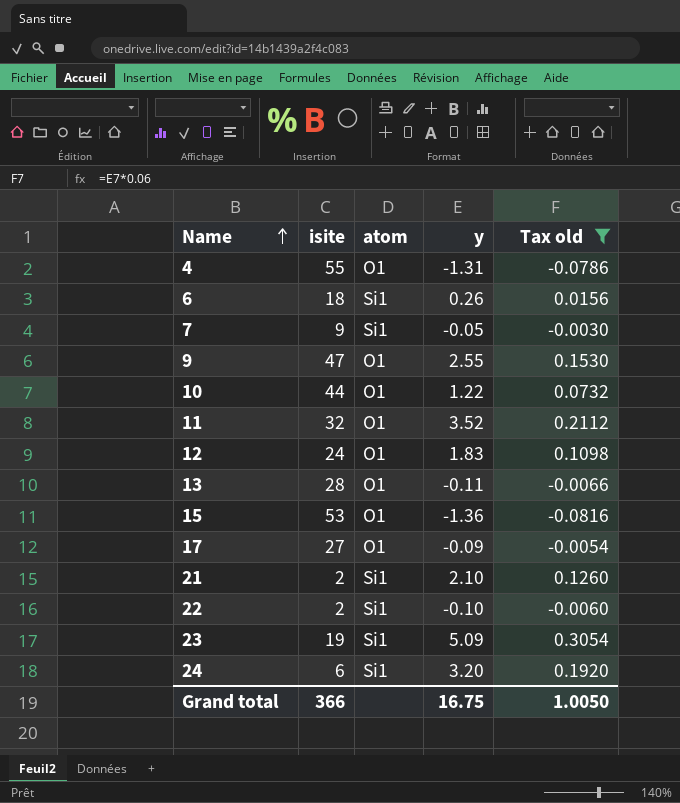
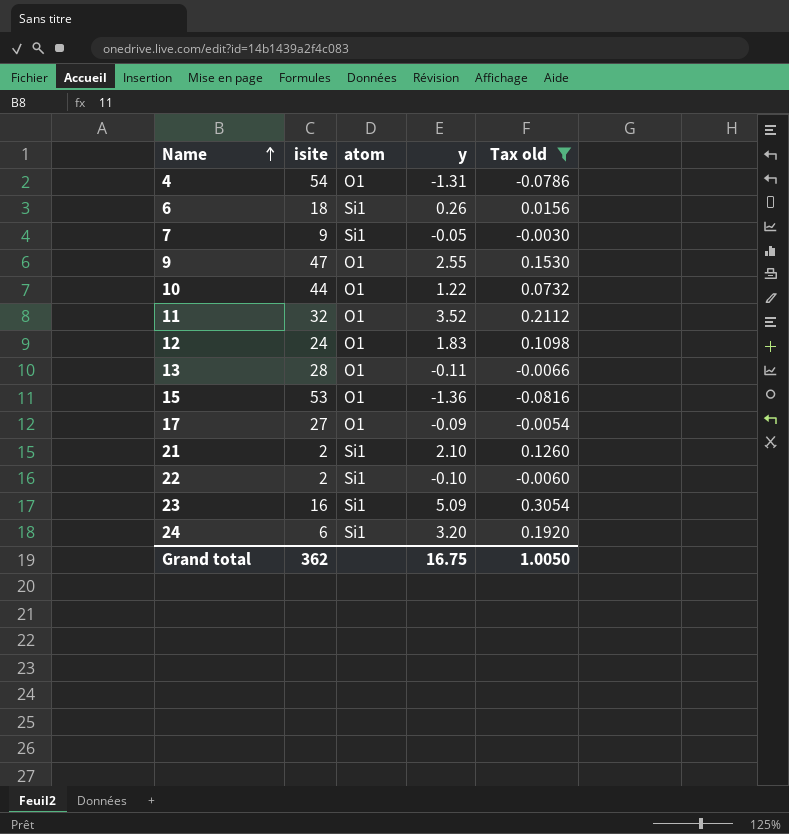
4 | isite: 55 -> 54
23 | isite: 19 -> 16
Grand total | isite: 366 -> 362

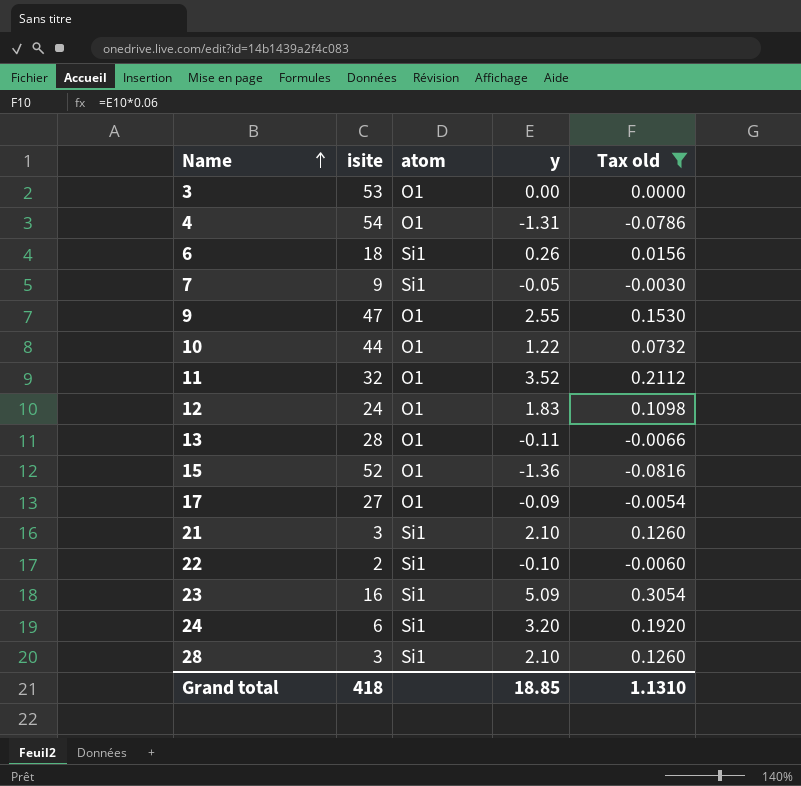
row 3: none -> 53 | O1 | 0.00 | 0.0000
15 | isite: 53 -> 52
21 | isite: 2 -> 3
row 28: none -> 3 | Si1 | 2.10 | 0.1260
Grand total | isite: 362 -> 418
Grand total | y: 16.75 -> 18.85
Grand total | Tax old: 1.0050 -> 1.1310

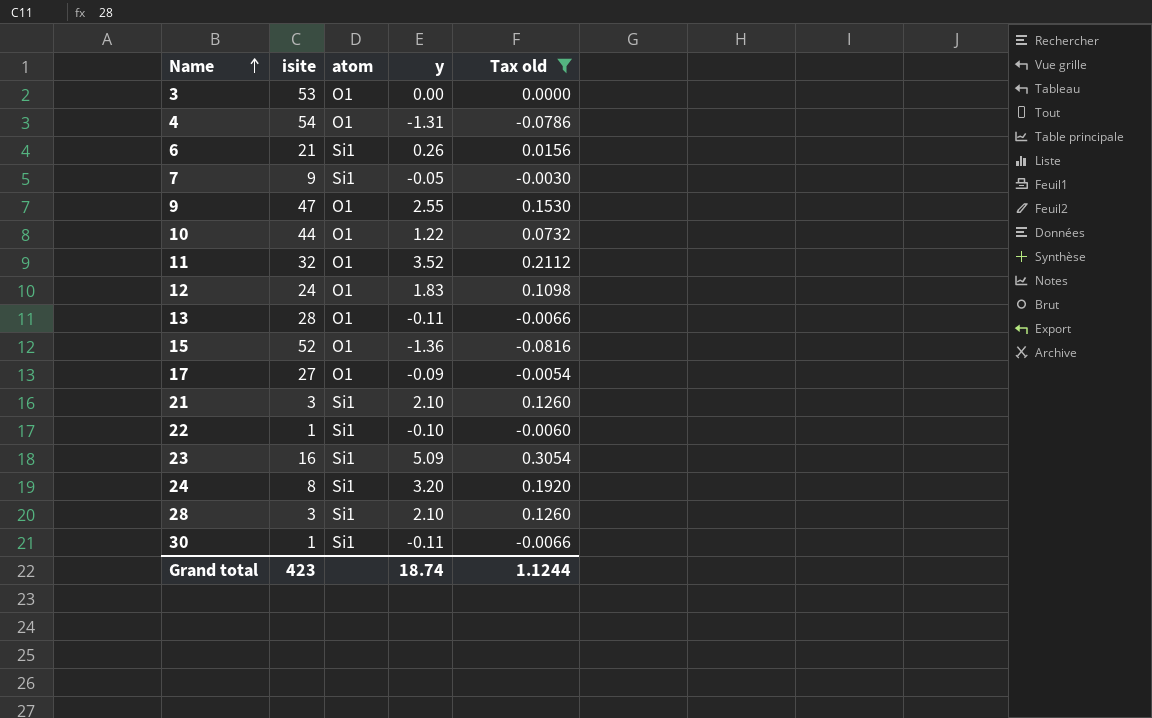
6 | isite: 18 -> 21
22 | isite: 2 -> 1
24 | isite: 6 -> 8
row 30: none -> 1 | Si1 | -0.11 | -0.0066
Grand total | isite: 418 -> 423
Grand total | y: 18.85 -> 18.74
Grand total | Tax old: 1.1310 -> 1.1244

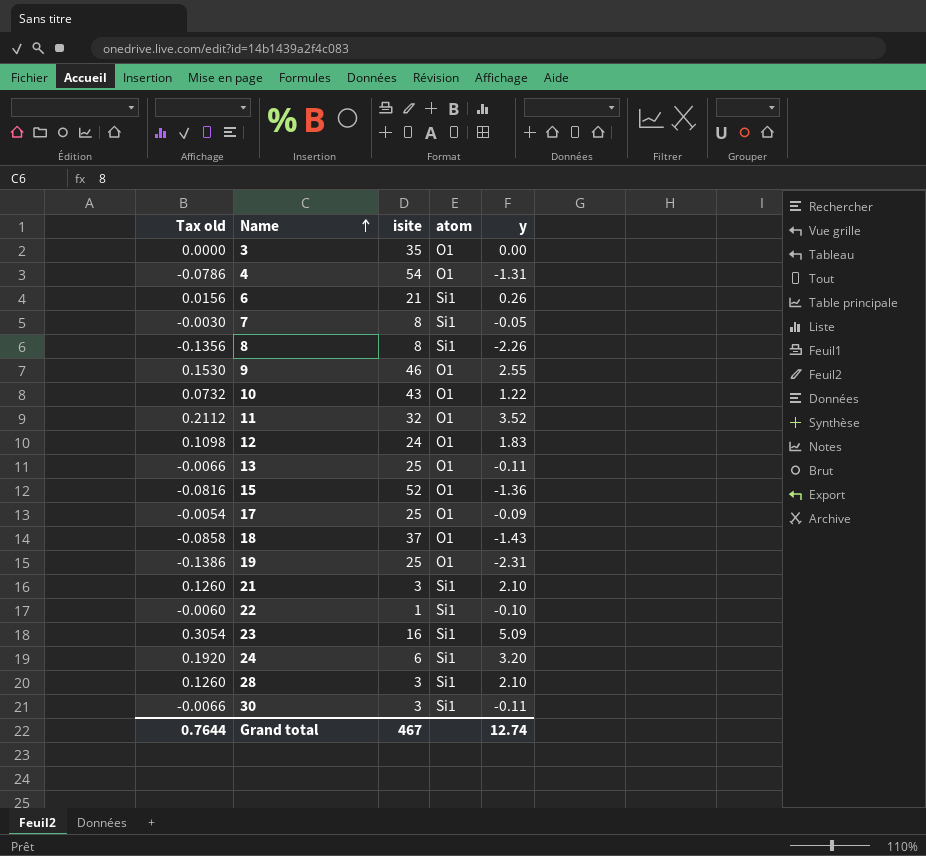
filter: Tax old >= -0.0816 -> none
column Tax old | position: 5 -> 1
3 | isite: 53 -> 35
7 | isite: 9 -> 8
9 | isite: 47 -> 46
10 | isite: 44 -> 43
13 | isite: 28 -> 25
17 | isite: 27 -> 25
24 | isite: 8 -> 6
30 | isite: 1 -> 3
Grand total | Tax old: 1.1244 -> 0.7644
Grand total | isite: 423 -> 467
Grand total | y: 18.74 -> 12.74

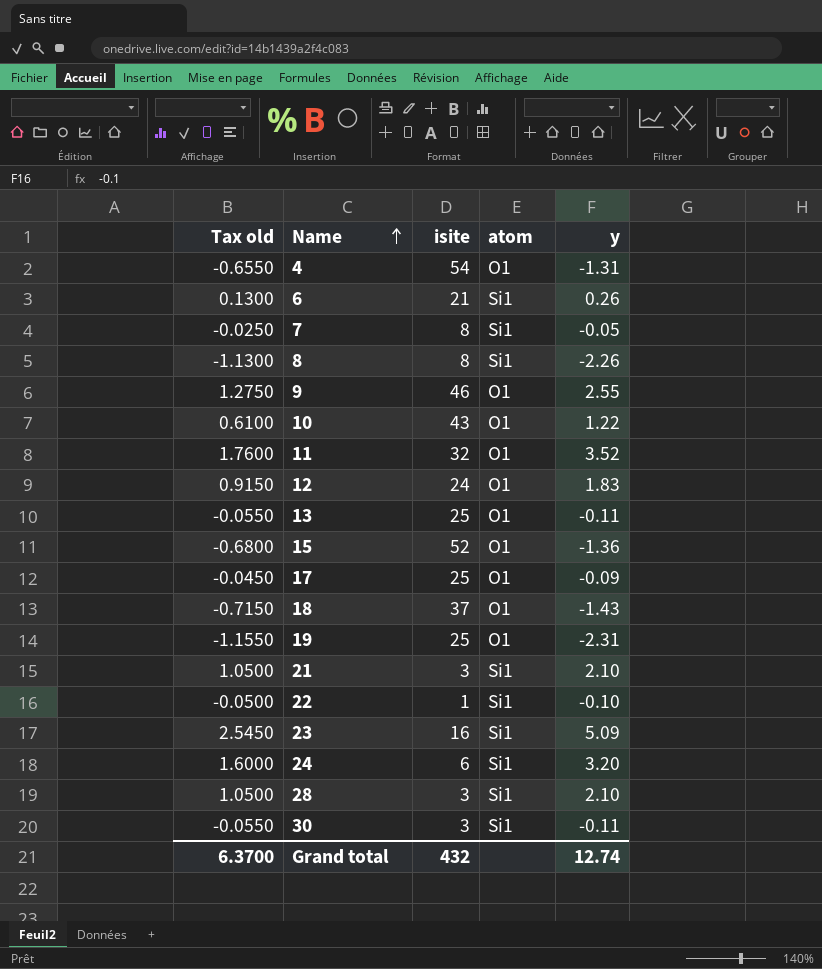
column Tax old | formula: [y] * 0.06 -> [y] * 0.5
row 3: 0.0000 | 35 | O1 | 0.00 -> none
Grand total | Tax old: 0.7644 -> 6.3700
Grand total | isite: 467 -> 432

